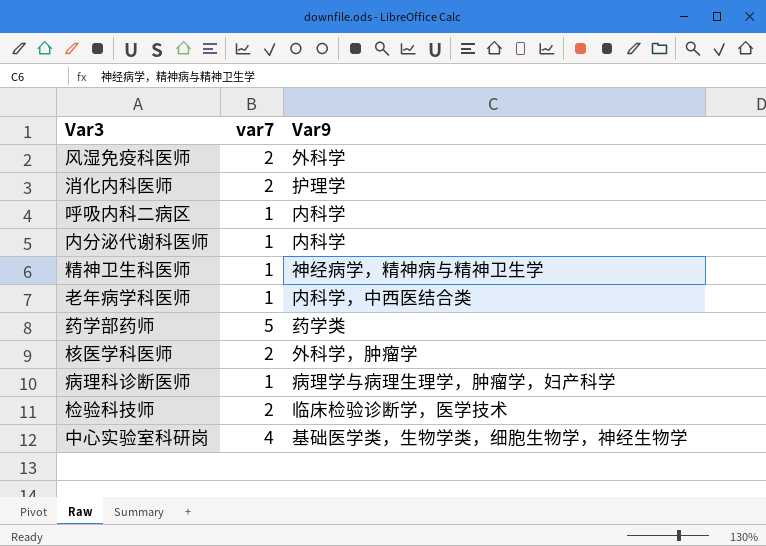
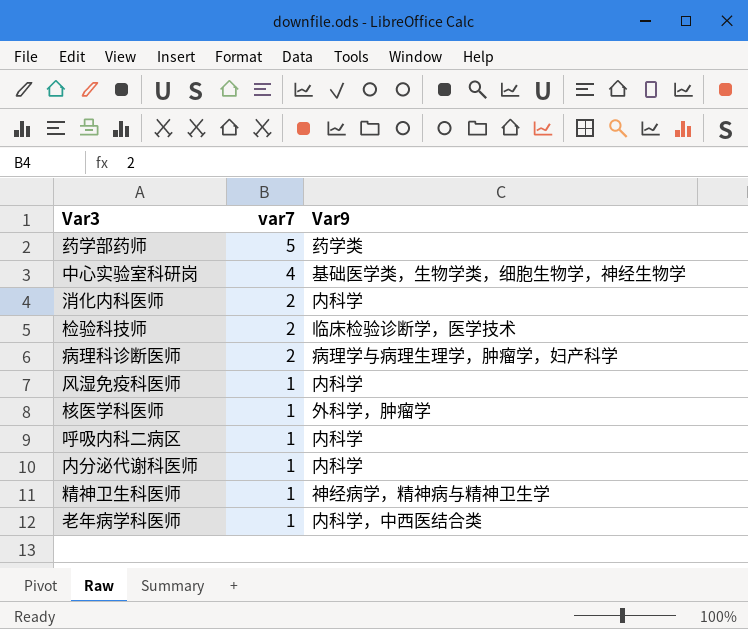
row order: none -> var7 descending
消化内科医师 | Var9: 护理学 -> 内科学
病理科诊断医师 | var7: 1 -> 2
风湿免疫科医师 | var7: 2 -> 1
风湿免疫科医师 | Var9: 外科学 -> 内科学
核医学科医师 | var7: 2 -> 1

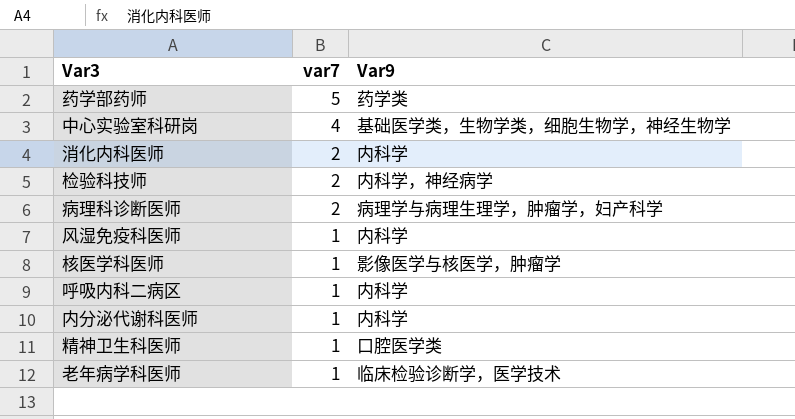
检验科技师 | Var9: 临床检验诊断学，医学技术 -> 内科学，神经病学
核医学科医师 | Var9: 外科学，肿瘤学 -> 影像医学与核医学，肿瘤学
精神卫生科医师 | Var9: 神经病学，精神病与精神卫生学 -> 口腔医学类
老年病学科医师 | Var9: 内科学，中西医结合类 -> 临床检验诊断学，医学技术

